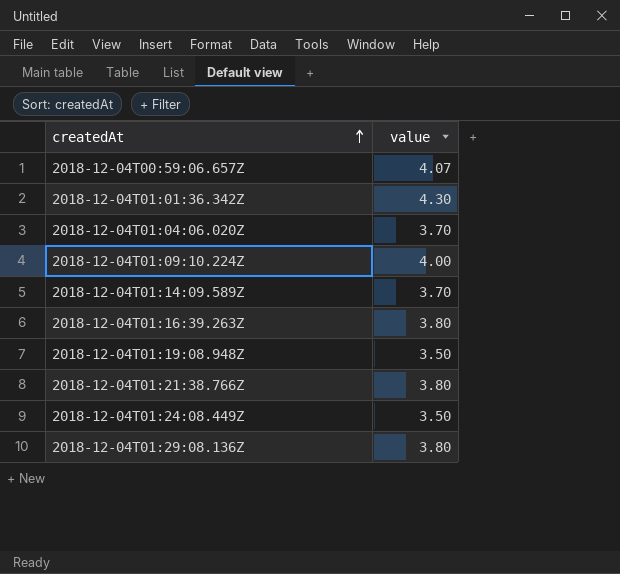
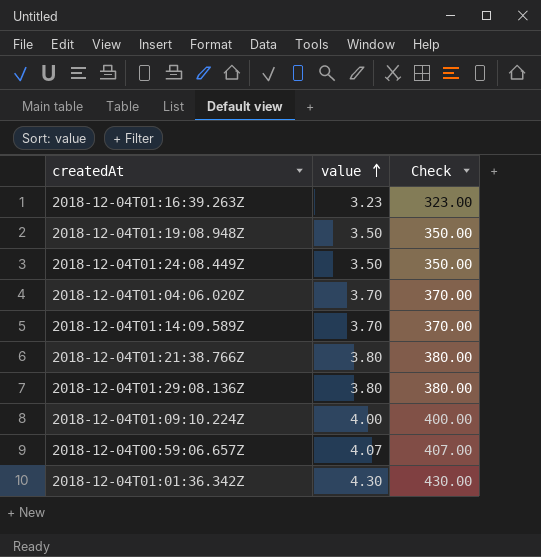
row order: createdAt ascending -> value ascending
column Check | formula: none -> [value] * 100
2018-12-04T01:16:39.263Z | value: 3.80 -> 3.23

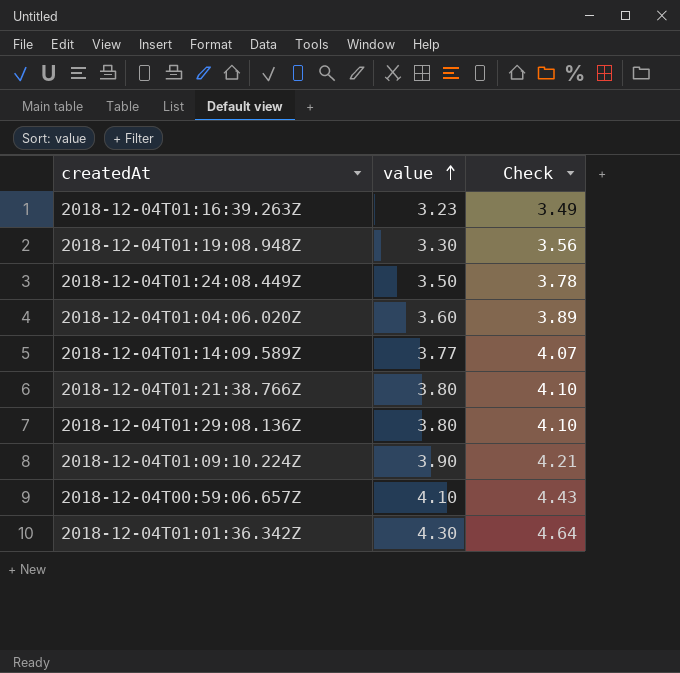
column Check | formula: [value] * 100 -> [value] * 1.08
2018-12-04T01:19:08.948Z | value: 3.50 -> 3.30
2018-12-04T01:04:06.020Z | value: 3.70 -> 3.60
2018-12-04T01:14:09.589Z | value: 3.70 -> 3.77
2018-12-04T01:09:10.224Z | value: 4.00 -> 3.90
2018-12-04T00:59:06.657Z | value: 4.07 -> 4.10

